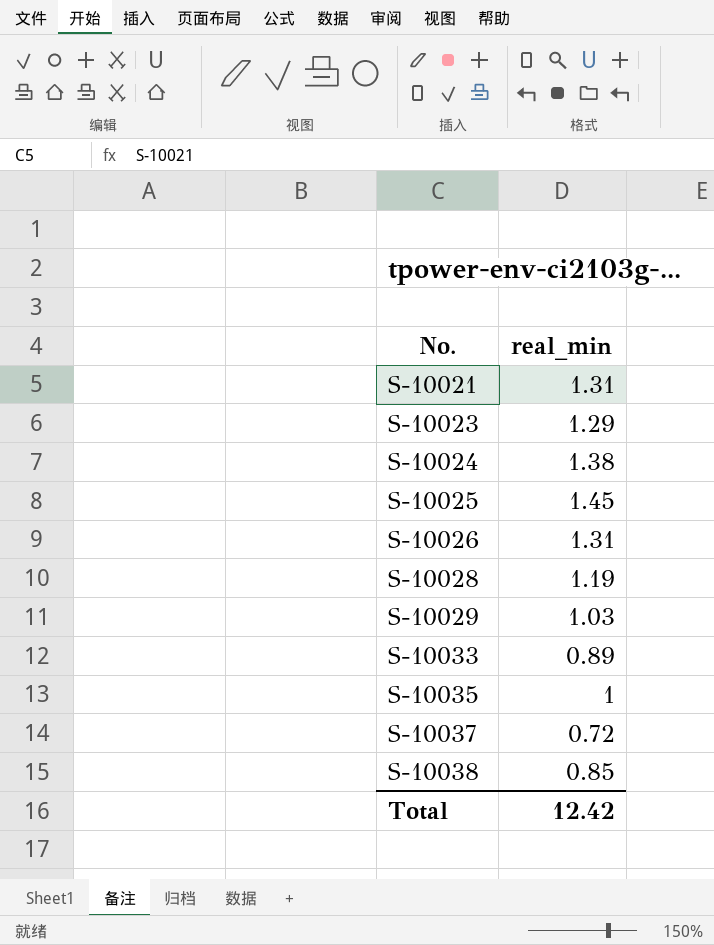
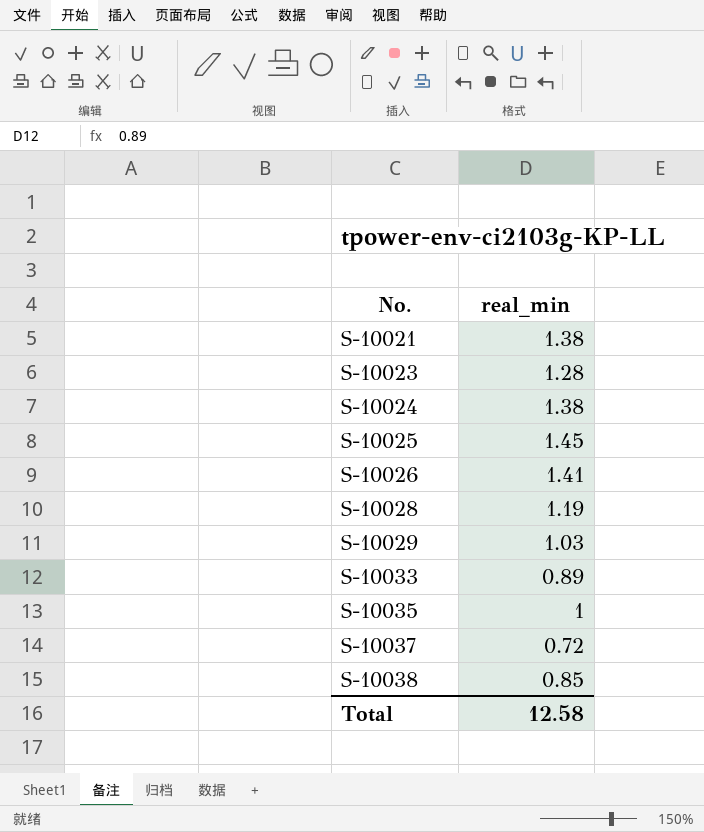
S-10021 | real_min: 1.31 -> 1.38
S-10023 | real_min: 1.29 -> 1.28
S-10026 | real_min: 1.31 -> 1.41
Total | real_min: 12.42 -> 12.58

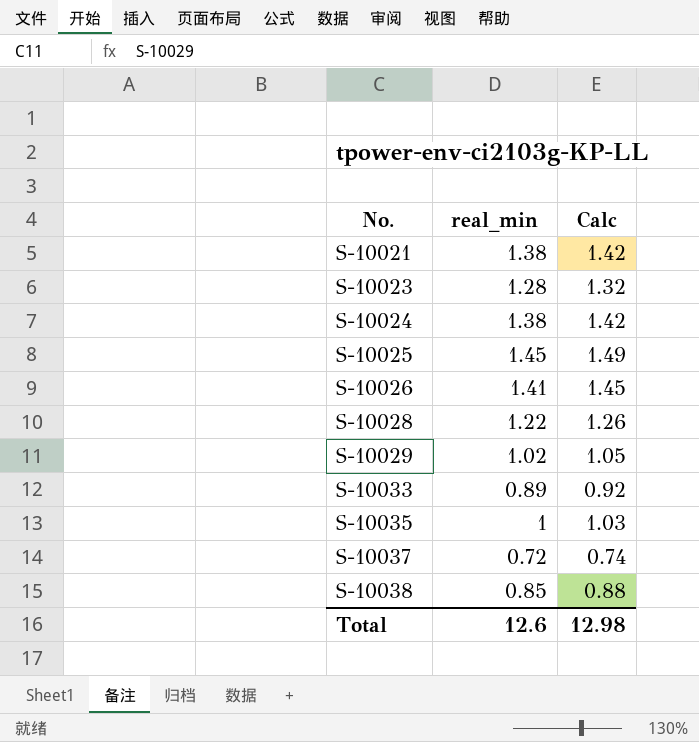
column Calc | formula: none -> [real_min] * 1.03
S-10028 | real_min: 1.19 -> 1.22
S-10029 | real_min: 1.03 -> 1.02
Total | real_min: 12.58 -> 12.6

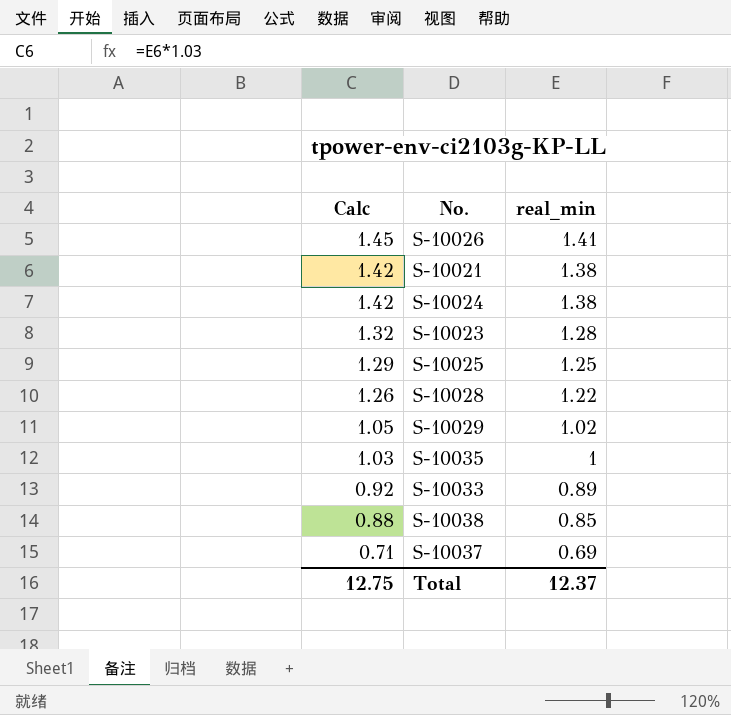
row order: No. ascending -> Calc descending
column Calc | position: 3 -> 1
S-10025 | Calc: 1.49 -> 1.29
S-10025 | real_min: 1.45 -> 1.25
S-10037 | Calc: 0.74 -> 0.71
S-10037 | real_min: 0.72 -> 0.69
Total | Calc: 12.98 -> 12.75
Total | real_min: 12.6 -> 12.37

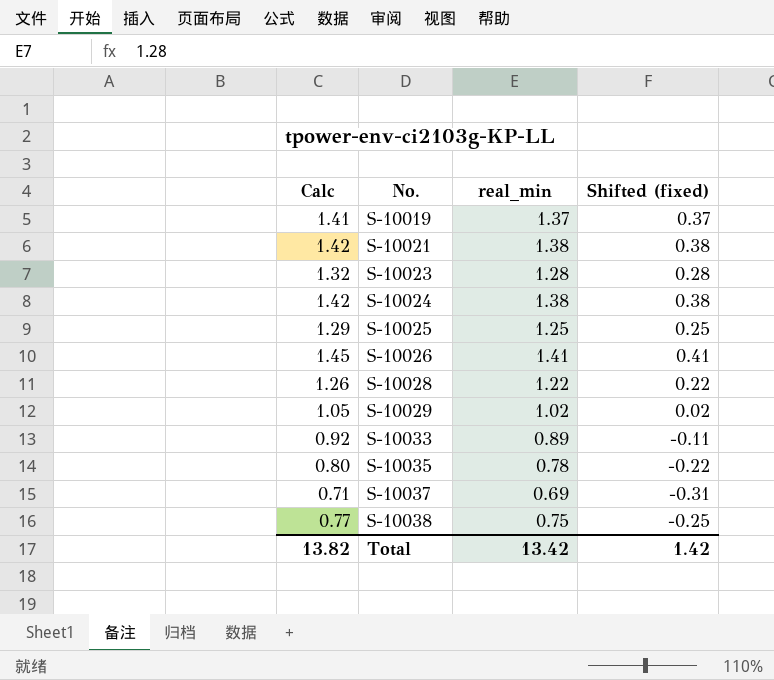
row order: Calc descending -> No. ascending
column Shifted (fixed) | formula: none -> [real_min] - 1
row S-10019: none -> 1.41 | 1.37 | 0.37
S-10035 | Calc: 1.03 -> 0.80
S-10035 | real_min: 1 -> 0.78
S-10038 | Calc: 0.88 -> 0.77
S-10038 | real_min: 0.85 -> 0.75
Total | Calc: 12.75 -> 13.82
Total | real_min: 12.37 -> 13.42

